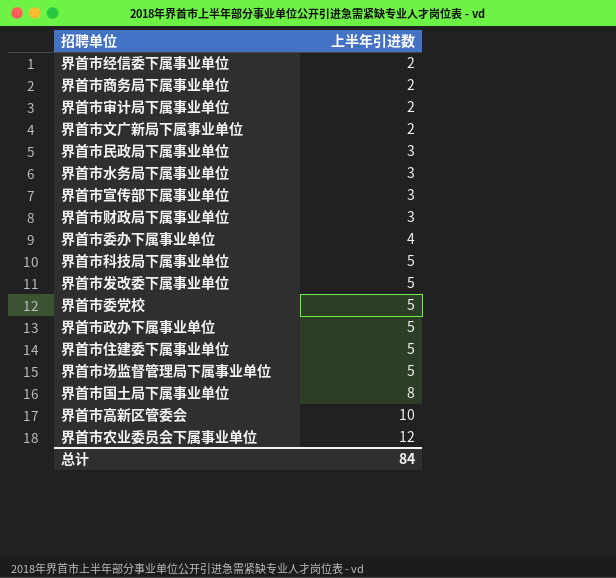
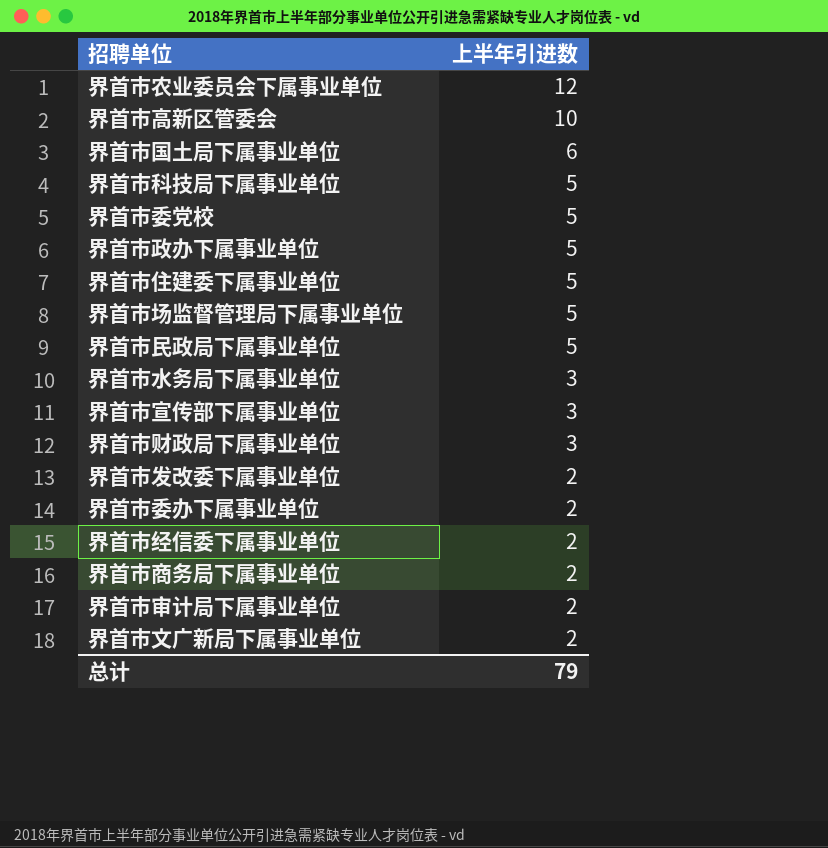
row order: 上半年引进数 ascending -> 上半年引进数 descending
界首市国土局下属事业单位 | 上半年引进数: 8 -> 6
界首市民政局下属事业单位 | 上半年引进数: 3 -> 5
界首市发改委下属事业单位 | 上半年引进数: 5 -> 2
界首市委办下属事业单位 | 上半年引进数: 4 -> 2
总计 | 上半年引进数: 84 -> 79

